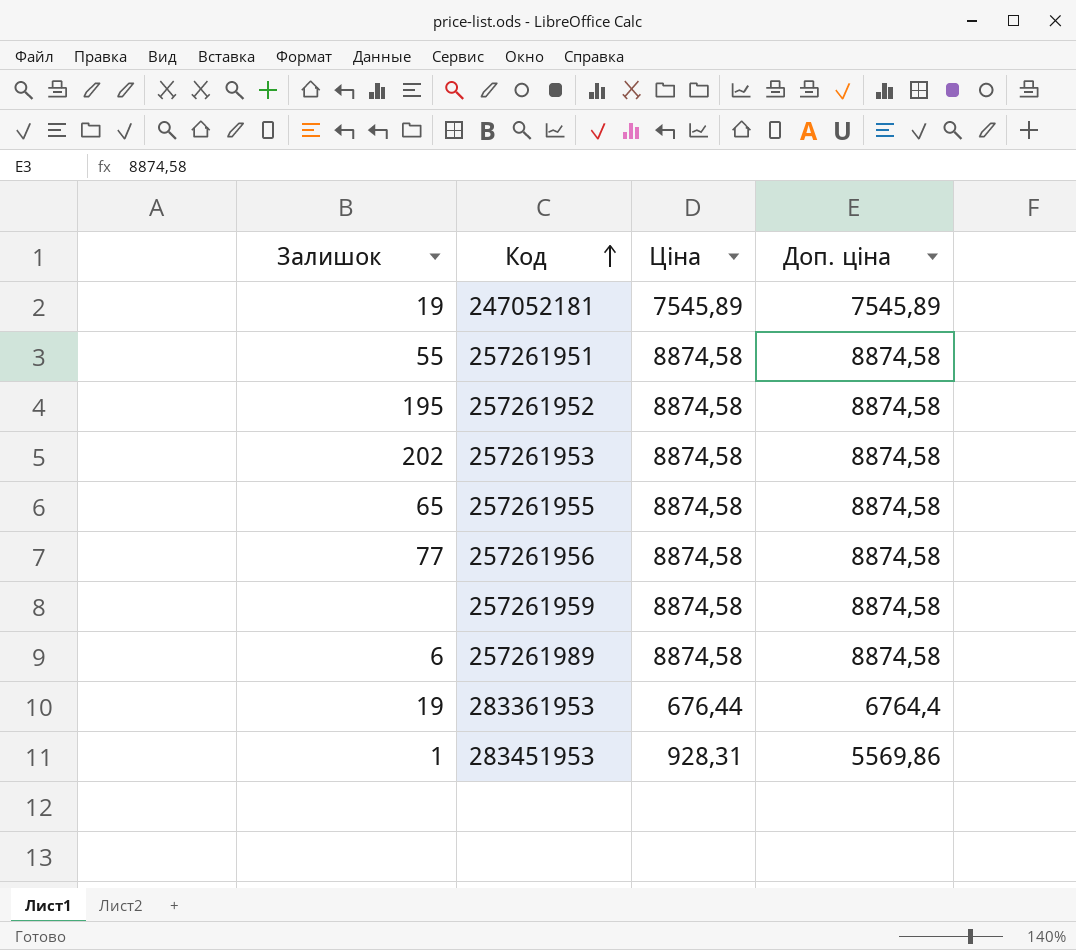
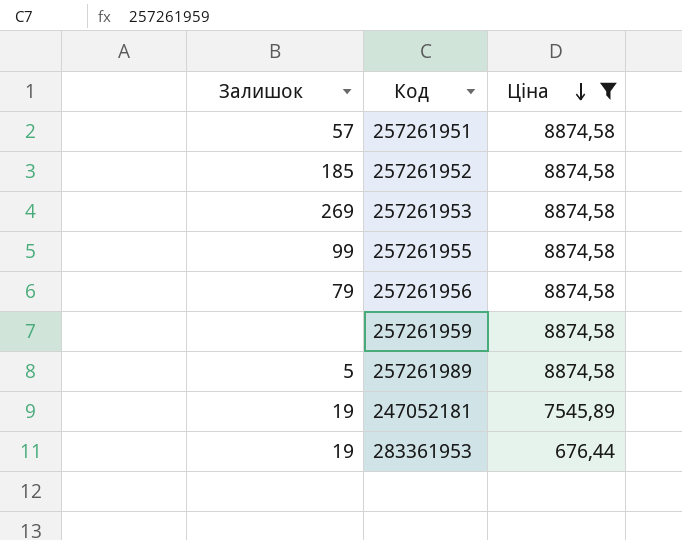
filter: none -> Ціна != 928,31
row order: Код ascending -> Ціна descending
column Доп. ціна | position: 4 -> none
257261951 | Залишок: 55 -> 57
257261952 | Залишок: 195 -> 185
257261953 | Залишок: 202 -> 269
257261955 | Залишок: 65 -> 99
257261956 | Залишок: 77 -> 79
257261989 | Залишок: 6 -> 5

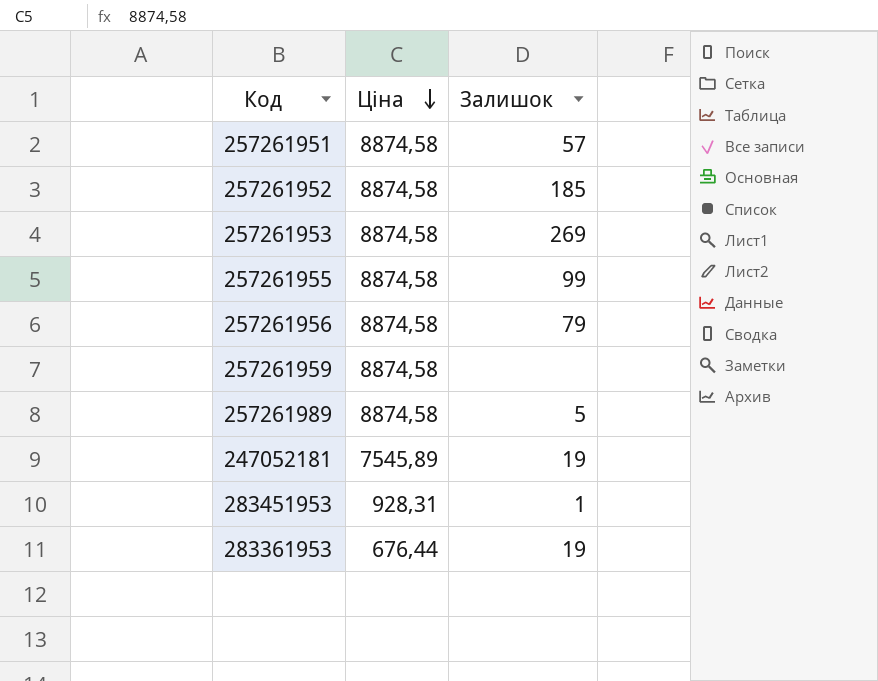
filter: Ціна != 928,31 -> none
column Залишок | position: 1 -> 3

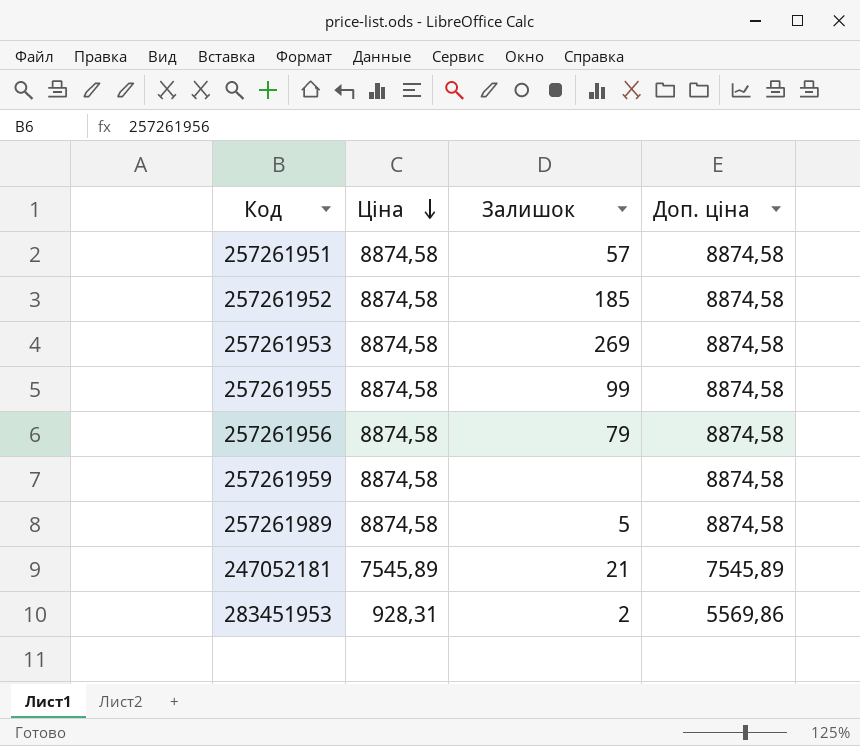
column Доп. ціна | position: none -> 4
row 283361953: 676,44 | 19 -> none
247052181 | Залишок: 19 -> 21
283451953 | Залишок: 1 -> 2

